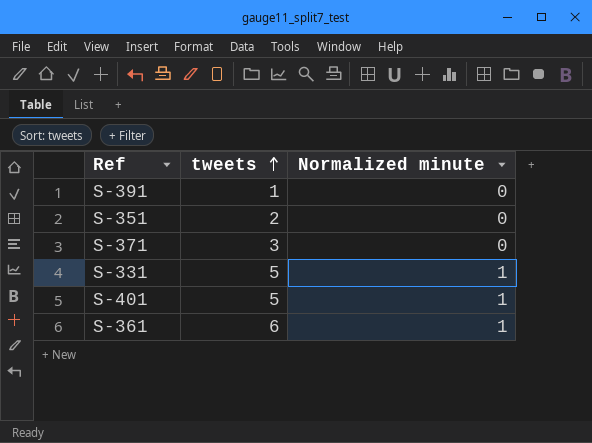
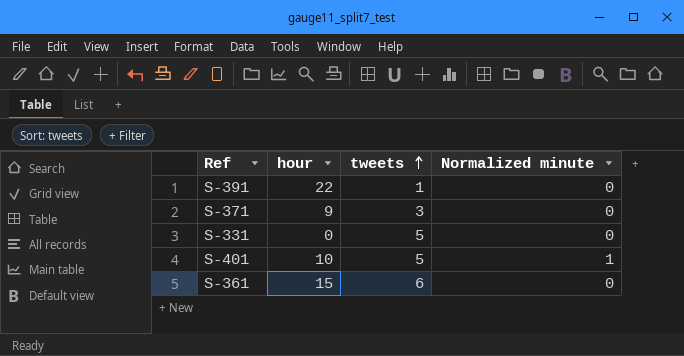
column hour | position: none -> 2
row S-351: 2 | 0 -> none
S-331 | Normalized minute: 1 -> 0
S-361 | Normalized minute: 1 -> 0

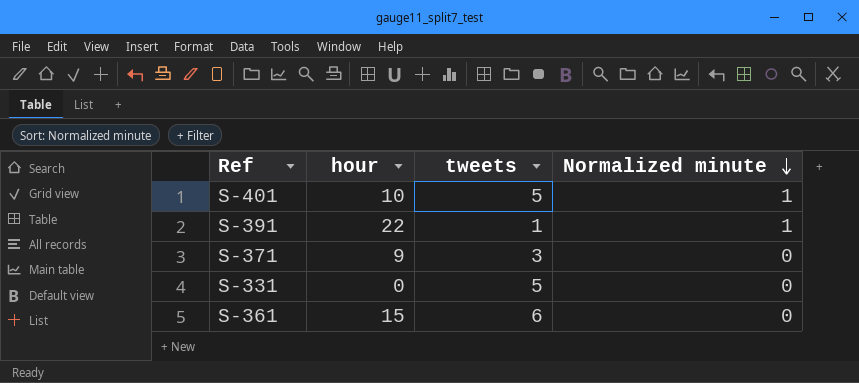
row order: tweets ascending -> Normalized minute descending
S-391 | Normalized minute: 0 -> 1

